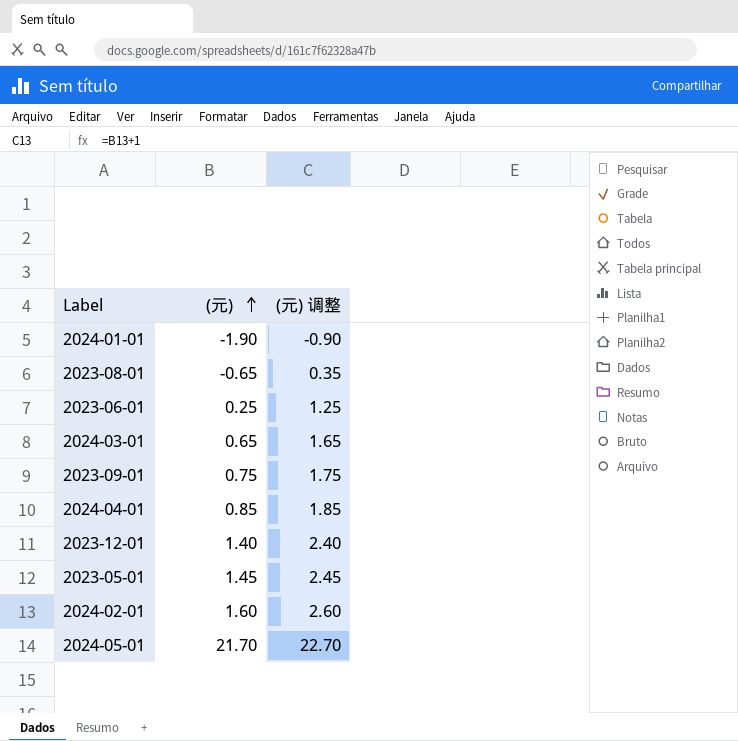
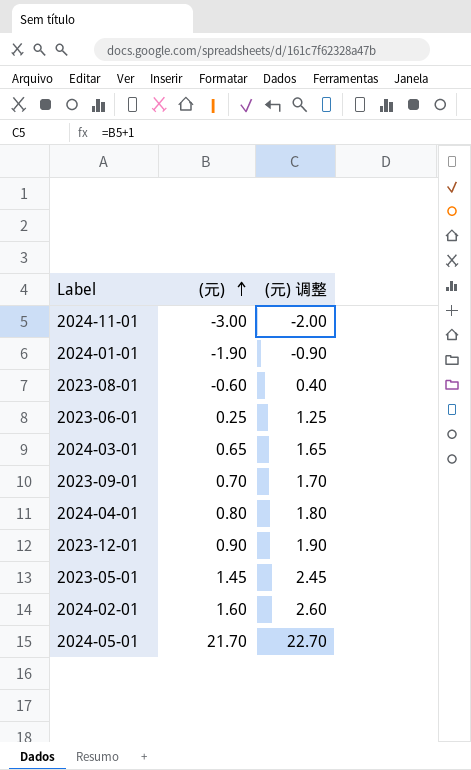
row 2024-11-01: none -> -3.00 | -2.00
2023-08-01 | (元): -0.65 -> -0.60
2023-08-01 | (元) 调整: 0.35 -> 0.40
2023-09-01 | (元): 0.75 -> 0.70
2023-09-01 | (元) 调整: 1.75 -> 1.70
2024-04-01 | (元): 0.85 -> 0.80
2024-04-01 | (元) 调整: 1.85 -> 1.80
2023-12-01 | (元): 1.40 -> 0.90
2023-12-01 | (元) 调整: 2.40 -> 1.90

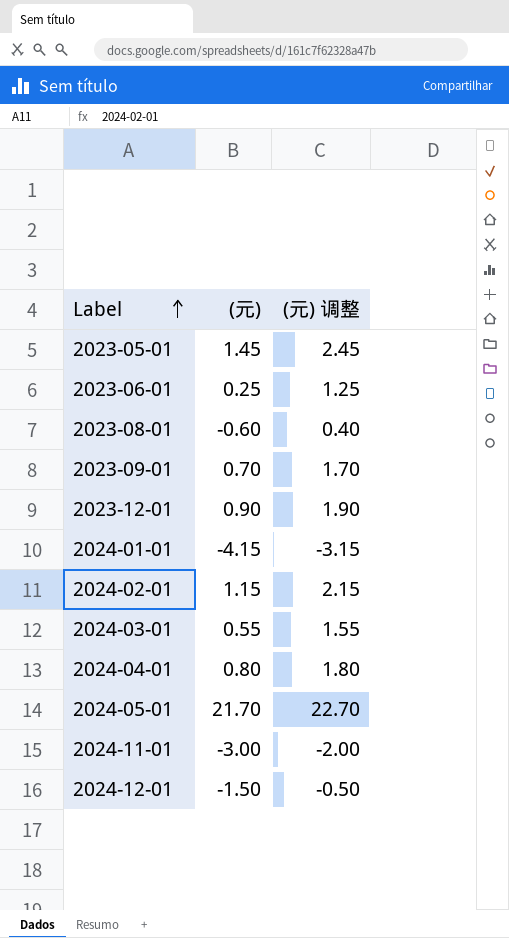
row order: (元) ascending -> Label ascending
2024-01-01 | (元): -1.90 -> -4.15
2024-01-01 | (元) 调整: -0.90 -> -3.15
2024-02-01 | (元): 1.60 -> 1.15
2024-02-01 | (元) 调整: 2.60 -> 2.15
2024-03-01 | (元): 0.65 -> 0.55
2024-03-01 | (元) 调整: 1.65 -> 1.55
row 2024-12-01: none -> -1.50 | -0.50

